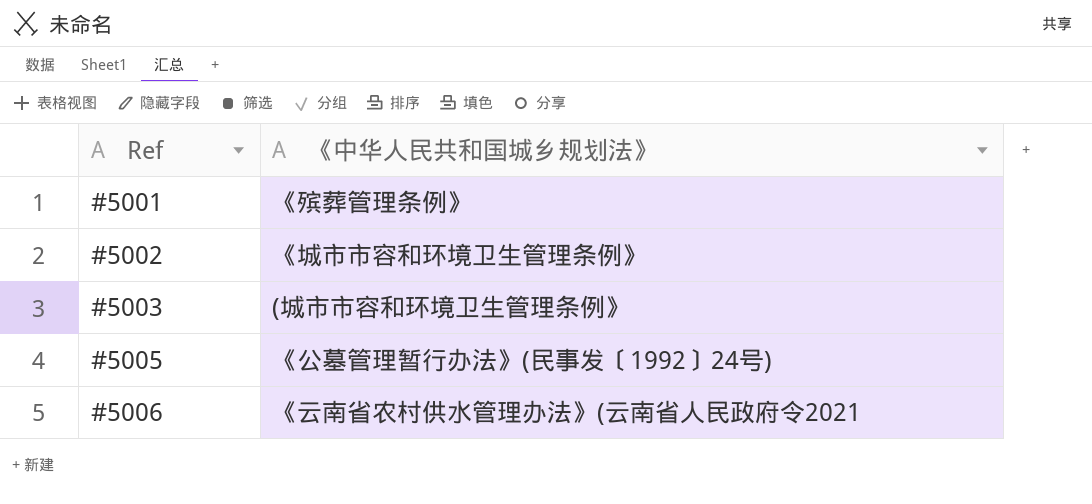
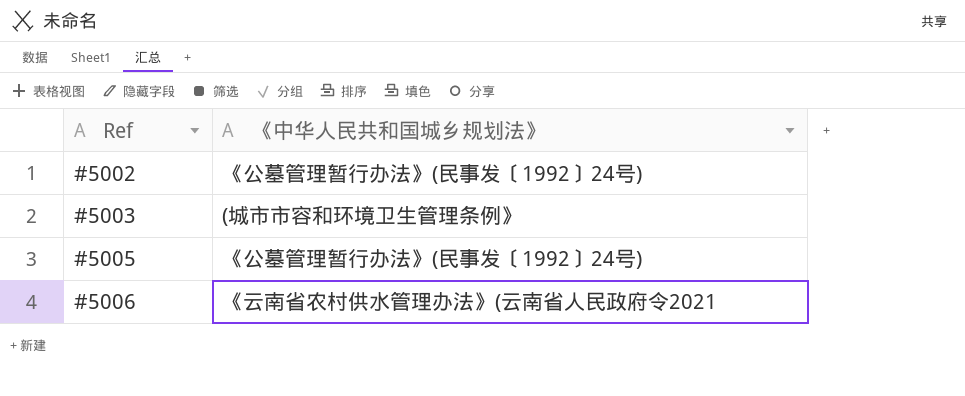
row #5001: 《殡葬管理条例》 -> none
#5002 | 《中华人民共和国城乡规划法》: 《城市市容和环境卫生管理条例》 -> 《公墓管理暂行办法》(民事发〔1992〕24号)

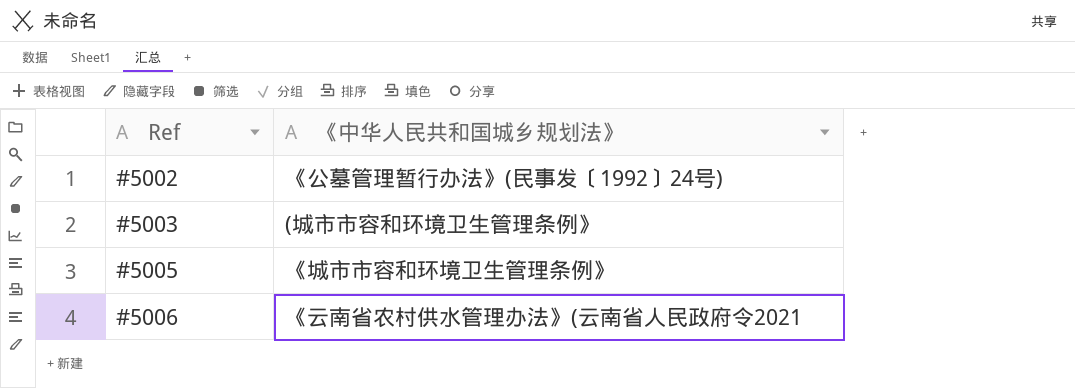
#5005 | 《中华人民共和国城乡规划法》: 《公墓管理暂行办法》(民事发〔1992〕24号) -> 《城市市容和环境卫生管理条例》

